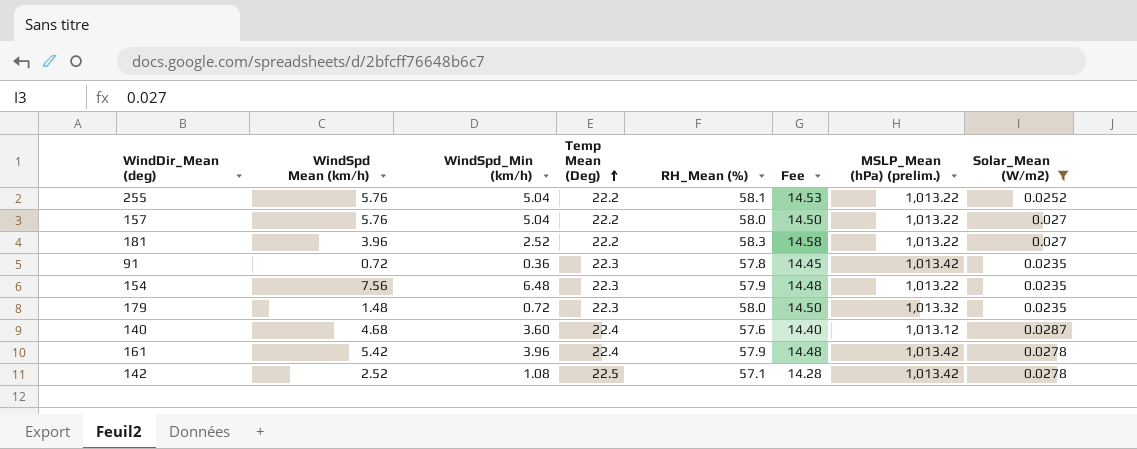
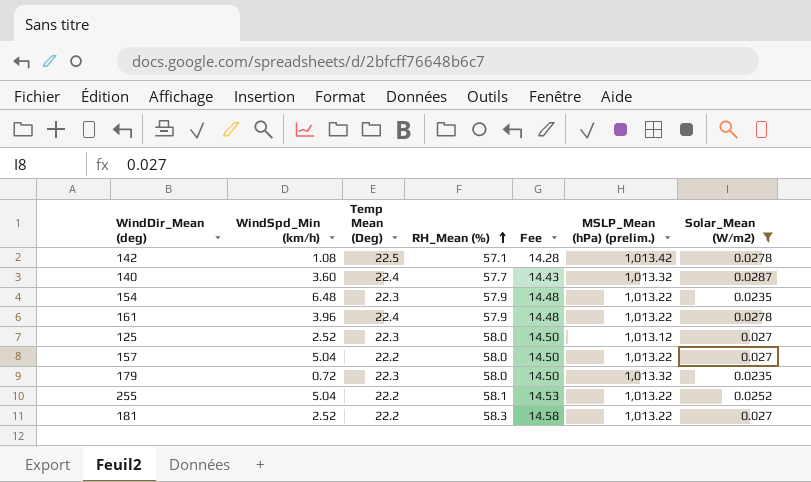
row order: Temp Mean (Deg) ascending -> RH_Mean (%) ascending
column WindSpd Mean (km/h) | position: 2 -> none
row 91: 0.72 | 0.36 | 22.3 | 57.8 | 14.45 | 1,013.42 | 0.0235 -> none
140 | RH_Mean (%): 57.6 -> 57.7
140 | Fee: 14.40 -> 14.43
140 | MSLP_Mean (hPa) (prelim.): 1,013.12 -> 1,013.32
161 | MSLP_Mean (hPa) (prelim.): 1,013.42 -> 1,013.22
row 125: none -> 2.52 | 22.3 | 58.0 | 14.50 | 1,013.12 | 0.027

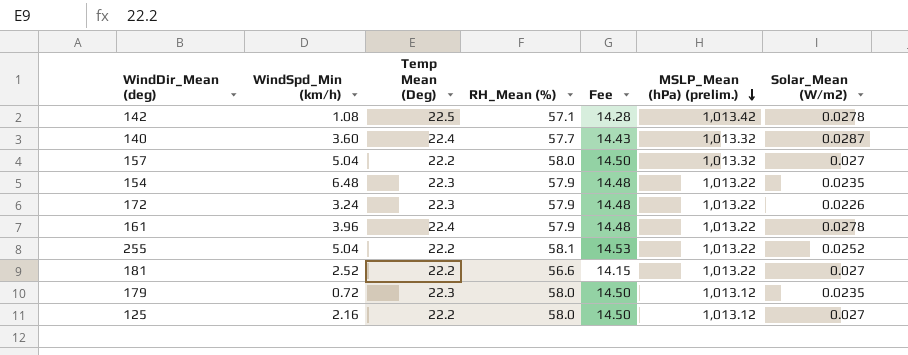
filter: Solar_Mean (W/m2) != 0.0226 -> none
row order: RH_Mean (%) ascending -> MSLP_Mean (hPa) (prelim.) descending
157 | MSLP_Mean (hPa) (prelim.): 1,013.22 -> 1,013.32
181 | RH_Mean (%): 58.3 -> 56.6
181 | Fee: 14.58 -> 14.15
179 | MSLP_Mean (hPa) (prelim.): 1,013.32 -> 1,013.12
125 | WindSpd_Min (km/h): 2.52 -> 2.16
125 | Temp Mean (Deg): 22.3 -> 22.2

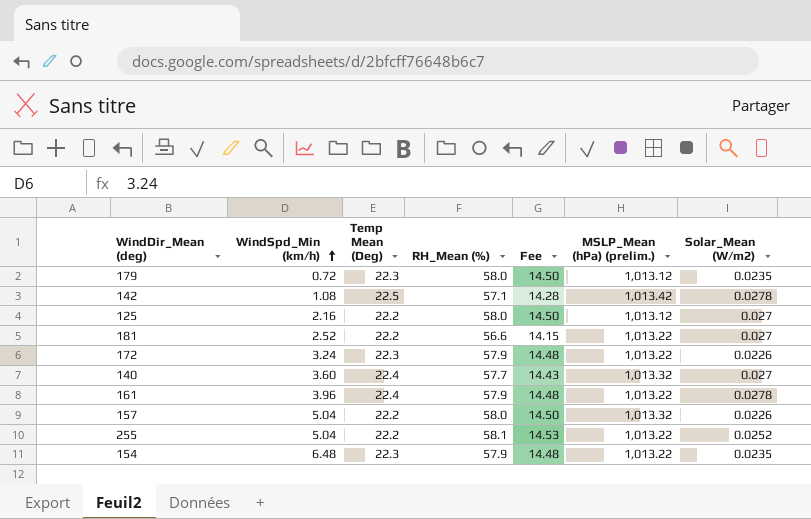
row order: MSLP_Mean (hPa) (prelim.) descending -> WindSpd_Min (km/h) ascending
140 | Solar_Mean (W/m2): 0.0287 -> 0.027
157 | Solar_Mean (W/m2): 0.027 -> 0.0226

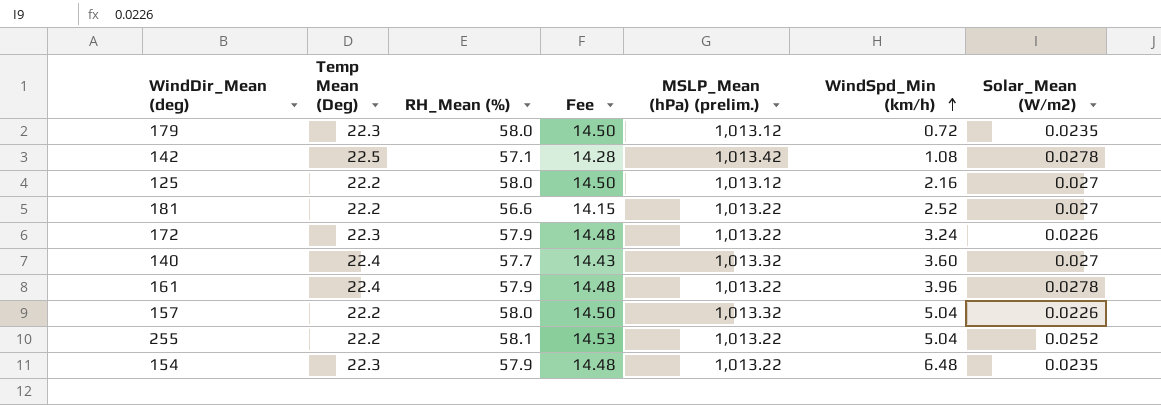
column WindSpd_Min (km/h) | position: 2 -> 6

